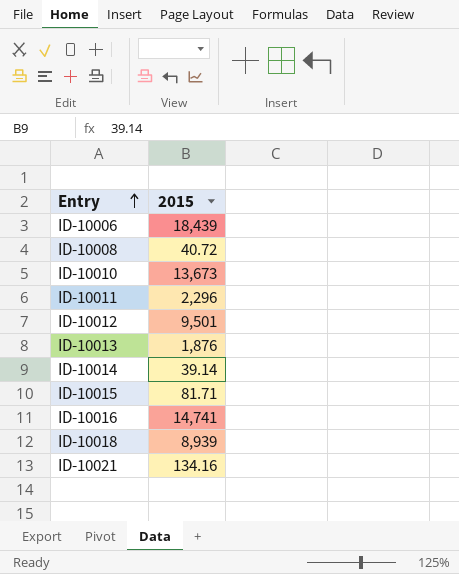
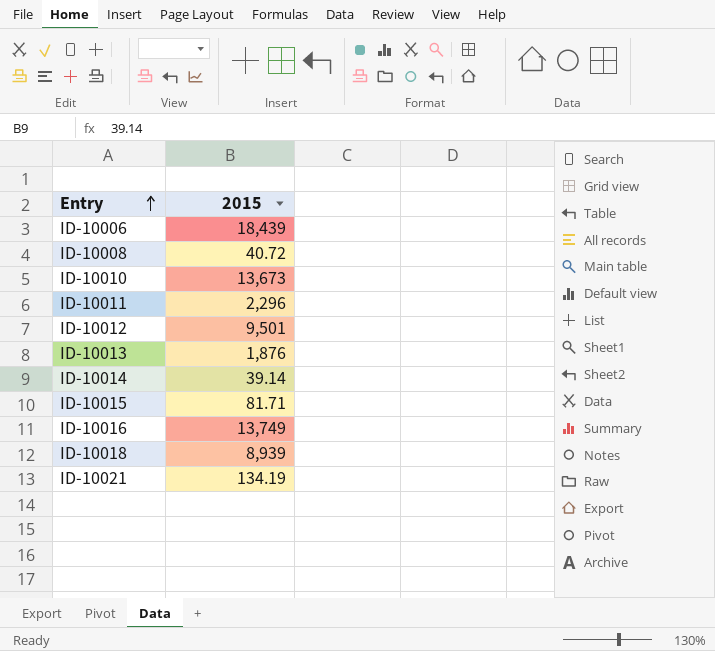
ID-10016 | 2015: 14,741 -> 13,749
ID-10021 | 2015: 134.16 -> 134.19

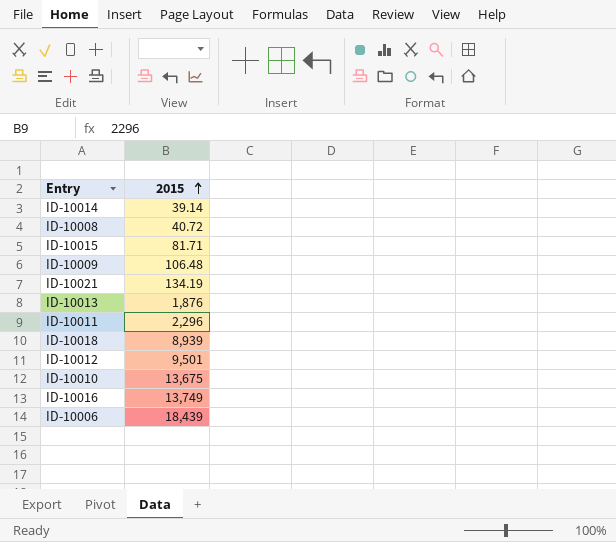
row order: Entry ascending -> 2015 ascending
row ID-10009: none -> 106.48
ID-10010 | 2015: 13,673 -> 13,675

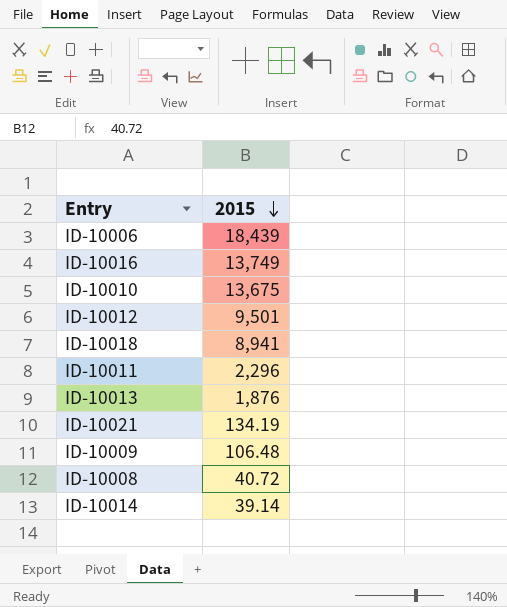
row order: 2015 ascending -> 2015 descending
row ID-10015: 81.71 -> none
ID-10018 | 2015: 8,939 -> 8,941

